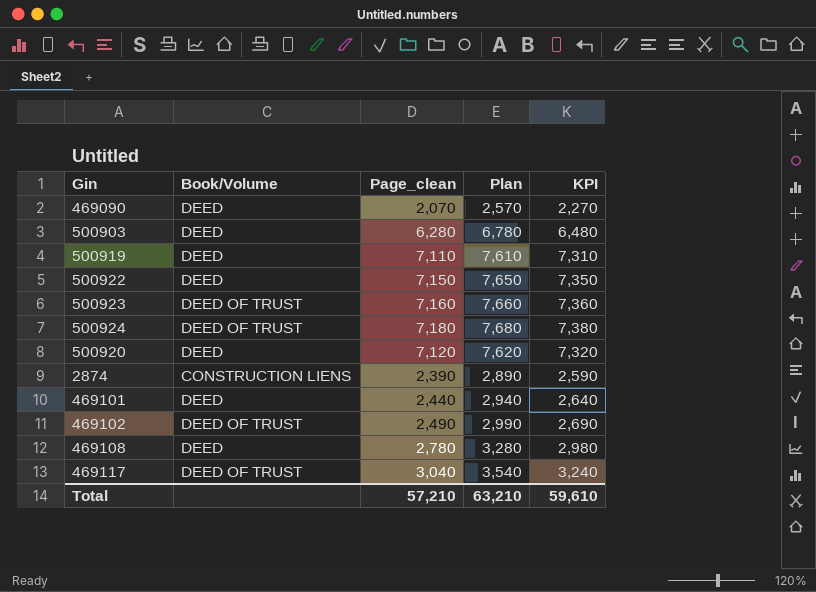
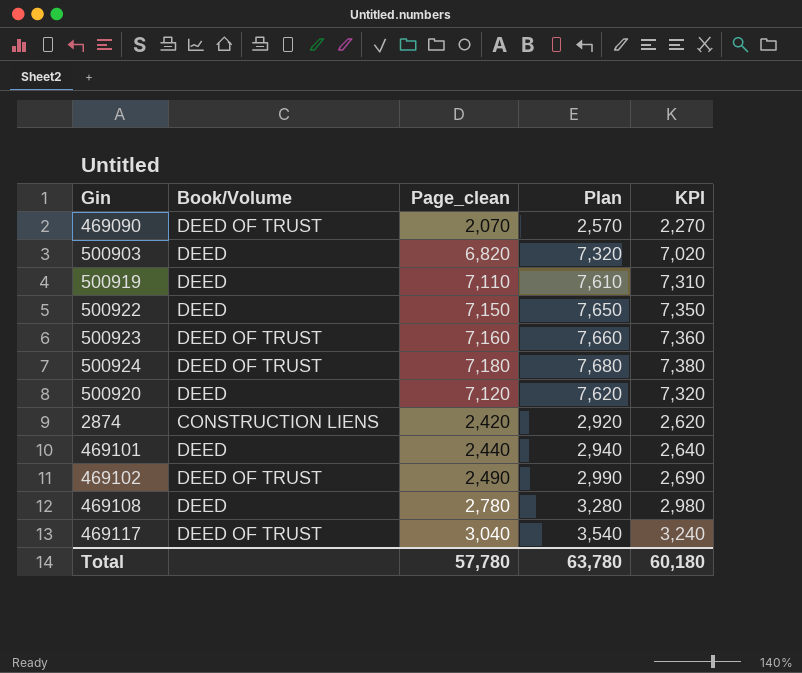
469090 | Book/Volume: DEED -> DEED OF TRUST
500903 | Page_clean: 6,280 -> 6,820
500903 | Plan: 6,780 -> 7,320
500903 | KPI: 6,480 -> 7,020
2874 | Page_clean: 2,390 -> 2,420
2874 | Plan: 2,890 -> 2,920
2874 | KPI: 2,590 -> 2,620
Total | Page_clean: 57,210 -> 57,780
Total | Plan: 63,210 -> 63,780
Total | KPI: 59,610 -> 60,180

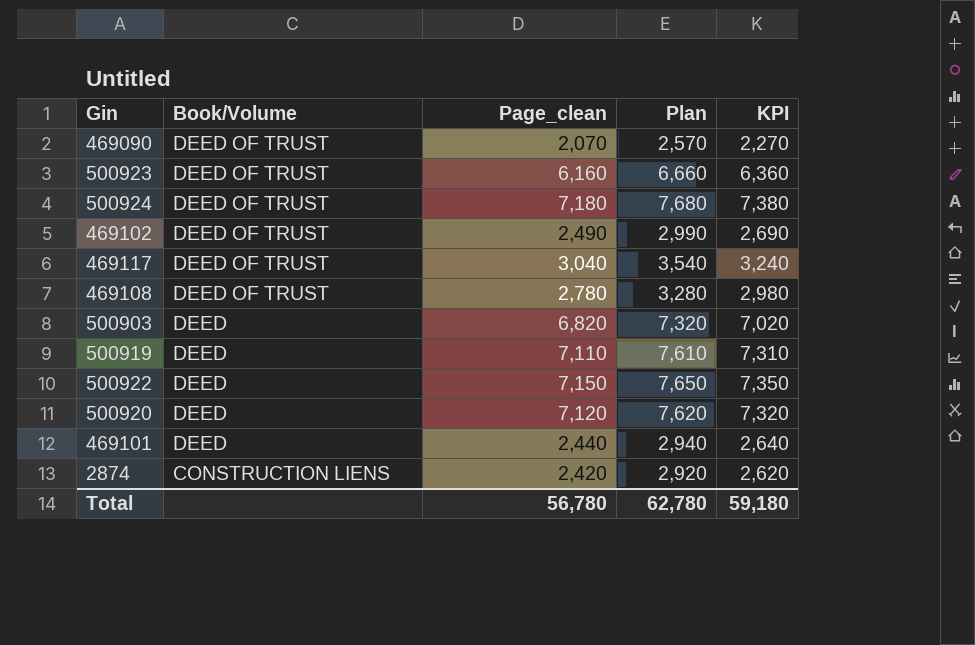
row order: none -> Book/Volume descending
500923 | Page_clean: 7,160 -> 6,160
500923 | Plan: 7,660 -> 6,660
500923 | KPI: 7,360 -> 6,360
469108 | Book/Volume: DEED -> DEED OF TRUST
Total | Page_clean: 57,780 -> 56,780
Total | Plan: 63,780 -> 62,780
Total | KPI: 60,180 -> 59,180

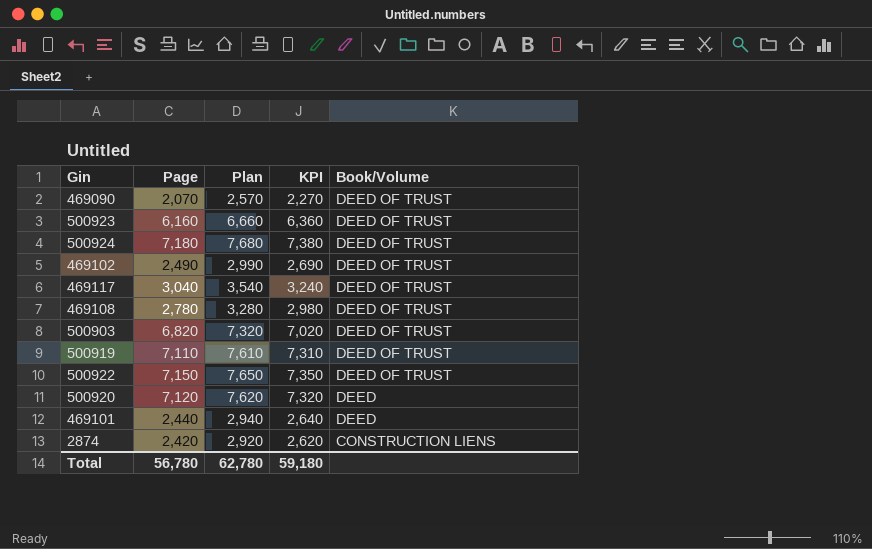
column name: Page_clean -> Page
column Book/Volume | position: 2 -> 5
500903 | Book/Volume: DEED -> DEED OF TRUST
500919 | Book/Volume: DEED -> DEED OF TRUST
500922 | Book/Volume: DEED -> DEED OF TRUST

